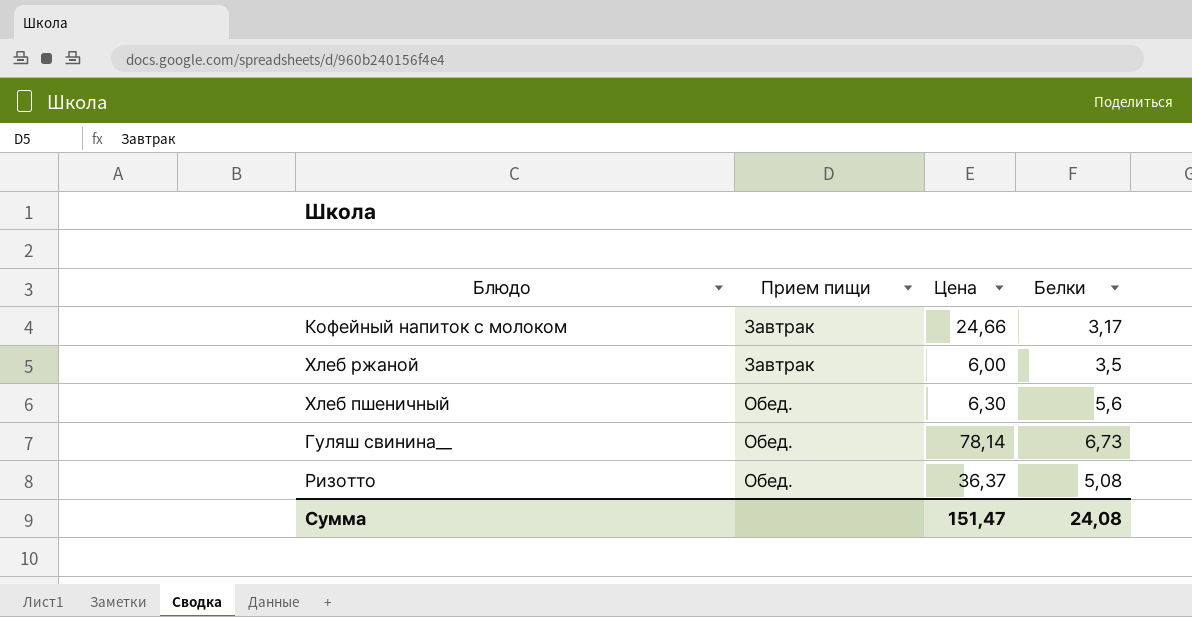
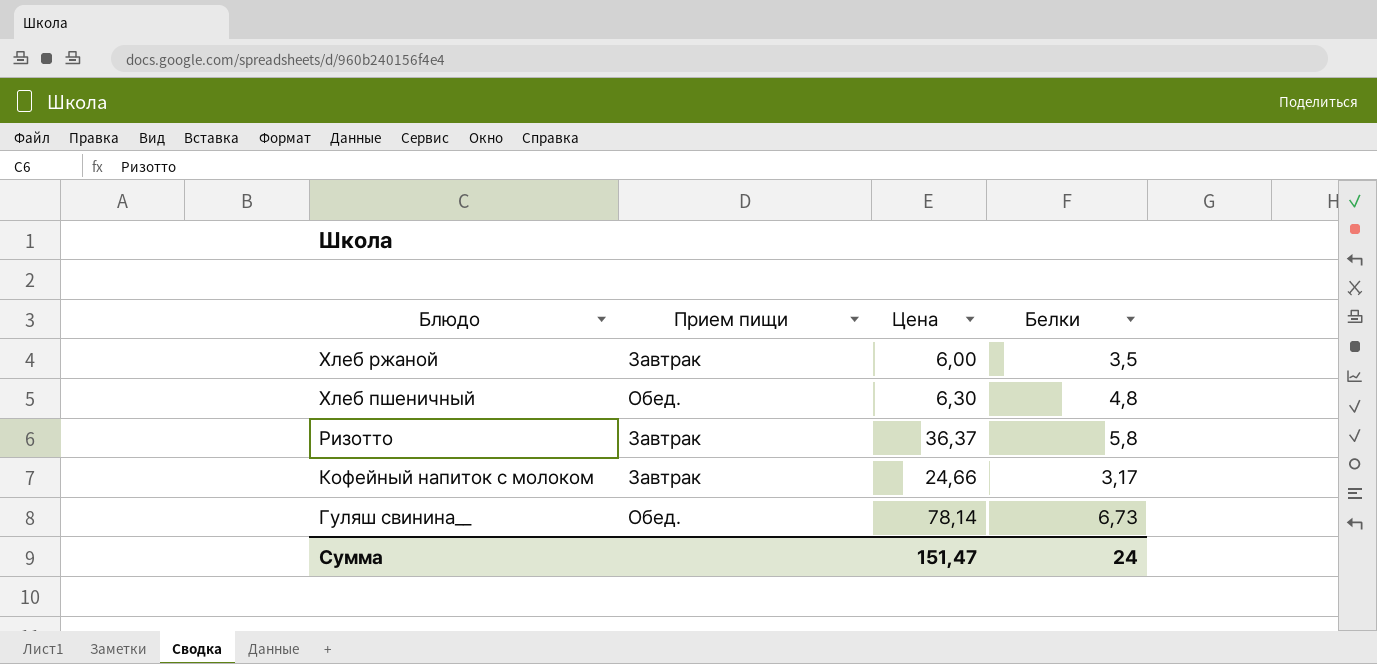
row order: Прием пищи ascending -> Блюдо descending
Хлеб пшеничный | Белки: 5,6 -> 4,8
Ризотто | Прием пищи: Обед. -> Завтрак
Ризотто | Белки: 5,08 -> 5,8
Сумма | Белки: 24,08 -> 24

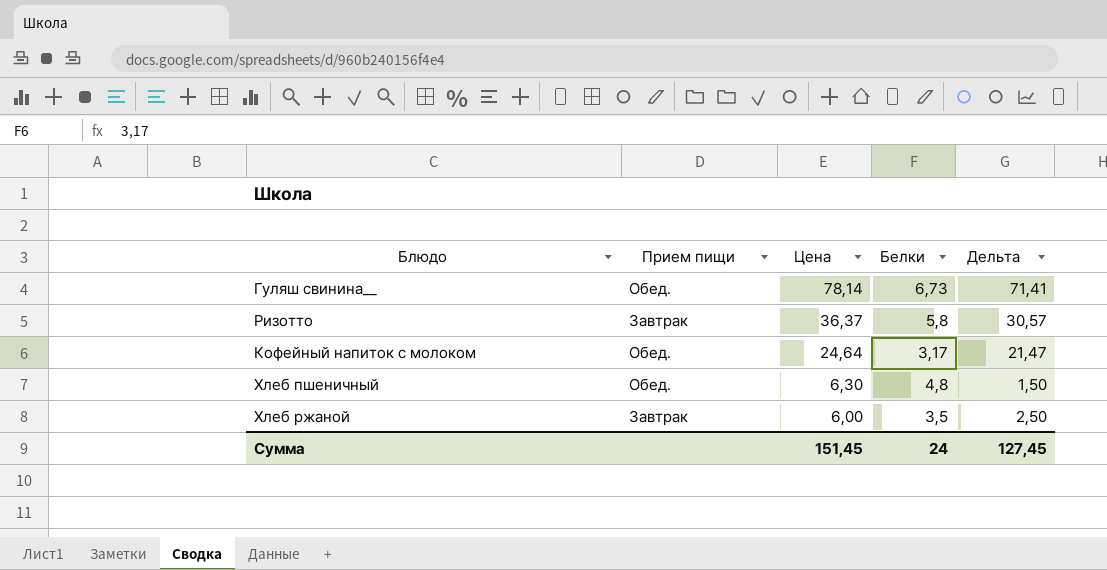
row order: Блюдо descending -> Цена descending
column Дельта | formula: none -> [Цена] - [Белки]
Кофейный напиток с молоком | Прием пищи: Завтрак -> Обед.
Кофейный напиток с молоком | Цена: 24,66 -> 24,64
Сумма | Цена: 151,47 -> 151,45

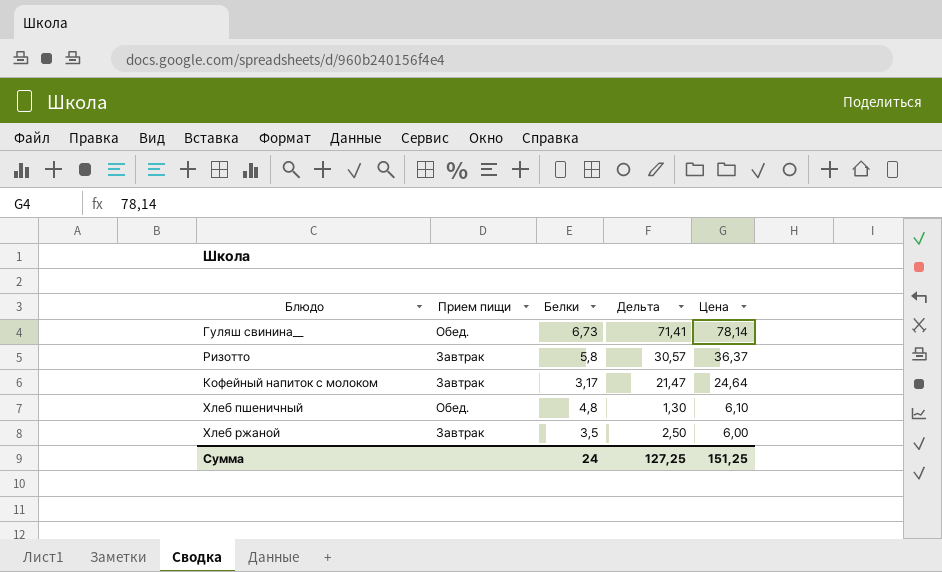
column Цена | position: 3 -> 5
Кофейный напиток с молоком | Прием пищи: Обед. -> Завтрак
Хлеб пшеничный | Дельта: 1,50 -> 1,30
Хлеб пшеничный | Цена: 6,30 -> 6,10
Сумма | Дельта: 127,45 -> 127,25
Сумма | Цена: 151,45 -> 151,25

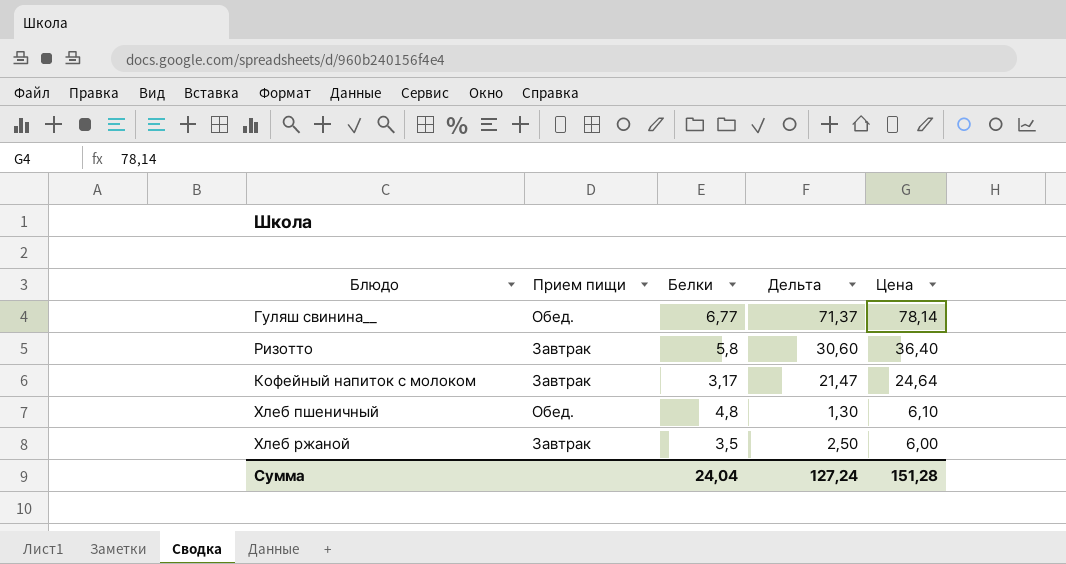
Гуляш свинина__ | Белки: 6,73 -> 6,77
Гуляш свинина__ | Дельта: 71,41 -> 71,37
Ризотто | Дельта: 30,57 -> 30,60
Ризотто | Цена: 36,37 -> 36,40
Сумма | Белки: 24 -> 24,04
Сумма | Дельта: 127,25 -> 127,24
Сумма | Цена: 151,25 -> 151,28

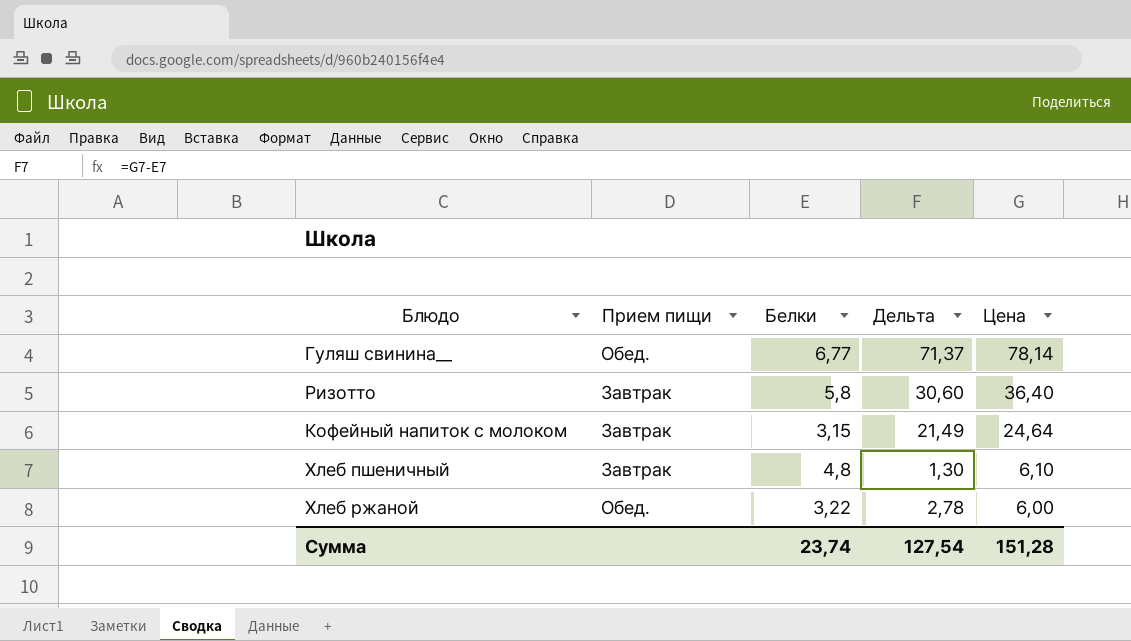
Кофейный напиток с молоком | Белки: 3,17 -> 3,15
Кофейный напиток с молоком | Дельта: 21,47 -> 21,49
Хлеб пшеничный | Прием пищи: Обед. -> Завтрак
Хлеб ржаной | Прием пищи: Завтрак -> Обед.
Хлеб ржаной | Белки: 3,5 -> 3,22
Хлеб ржаной | Дельта: 2,50 -> 2,78
Сумма | Белки: 24,04 -> 23,74
Сумма | Дельта: 127,24 -> 127,54

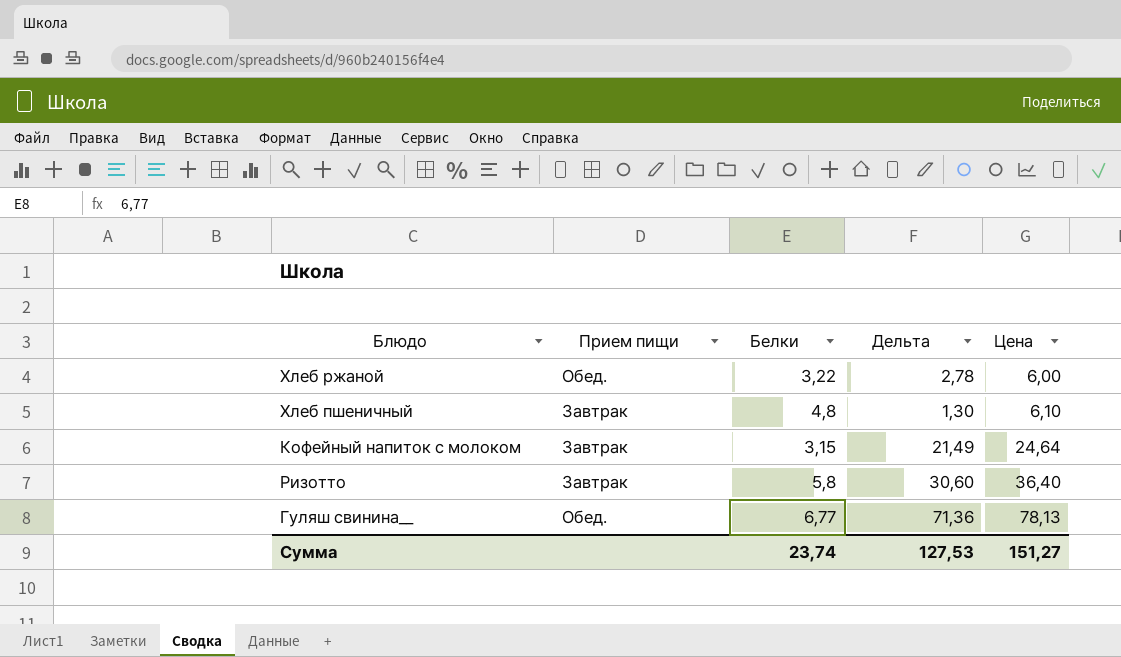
row order: Цена descending -> Цена ascending
Гуляш свинина__ | Дельта: 71,37 -> 71,36
Гуляш свинина__ | Цена: 78,14 -> 78,13
Сумма | Дельта: 127,54 -> 127,53
Сумма | Цена: 151,28 -> 151,27

